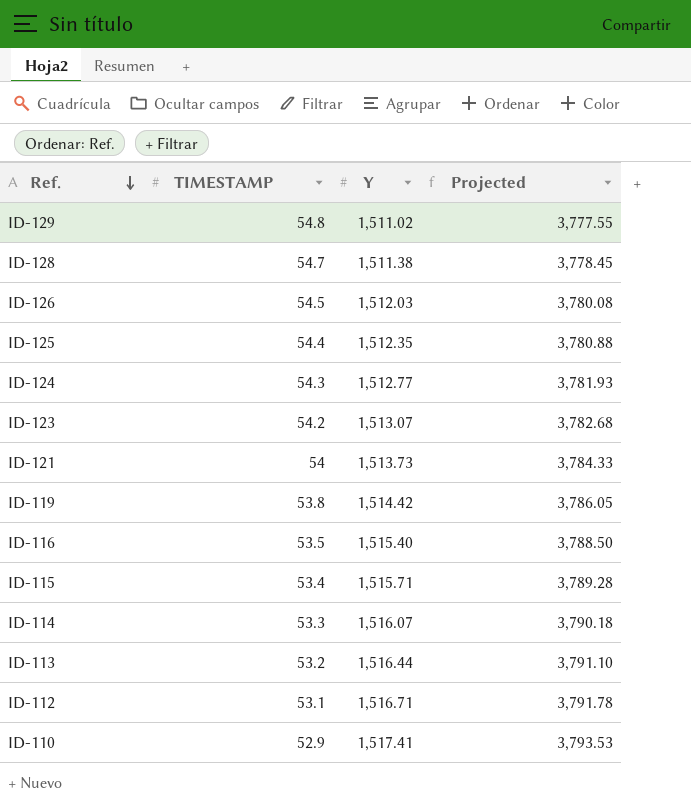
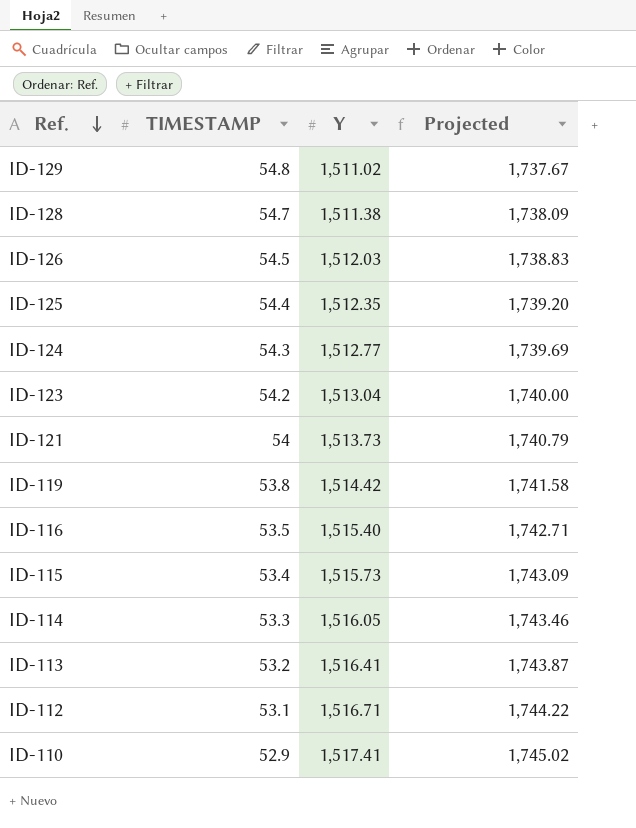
column Projected | formula: [Y] * 2.5 -> [Y] * 1.15
ID-123 | Y: 1,513.07 -> 1,513.04
ID-115 | Y: 1,515.71 -> 1,515.73
ID-114 | Y: 1,516.07 -> 1,516.05
ID-113 | Y: 1,516.44 -> 1,516.41

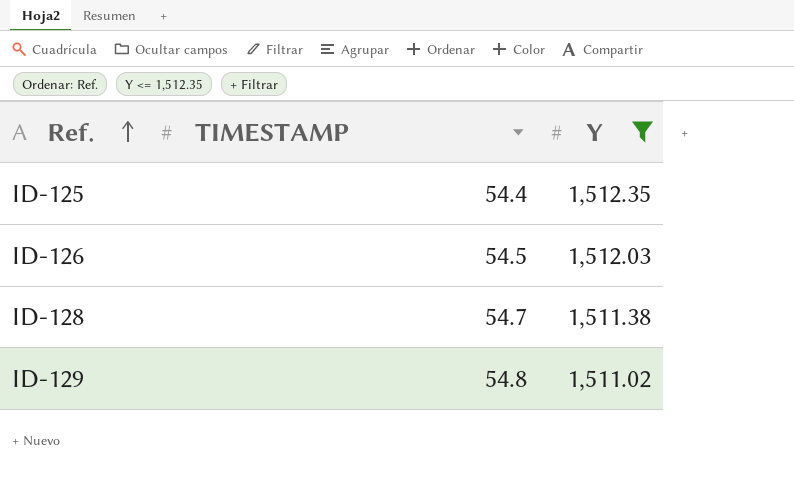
filter: none -> Y <= 1,512.35
row order: Ref. descending -> Ref. ascending
column Projected | formula: [Y] * 1.15 -> none

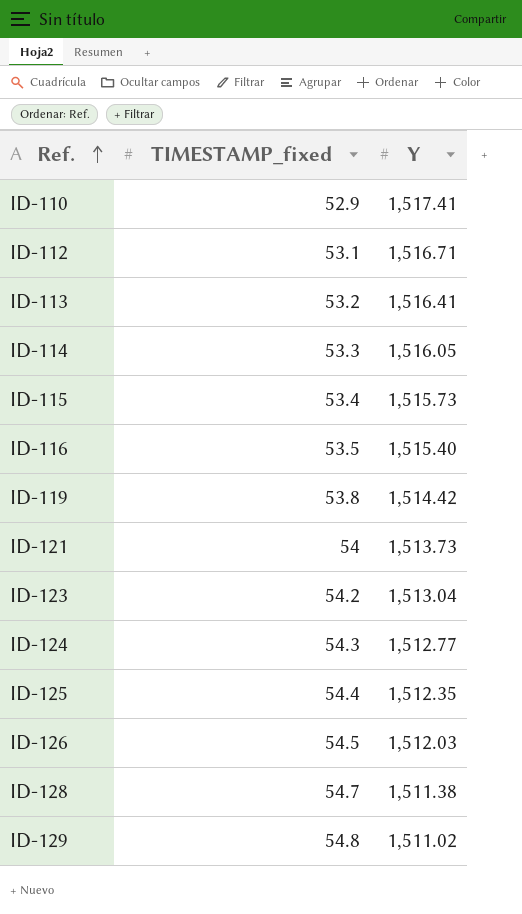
filter: Y <= 1,512.35 -> none
column name: TIMESTAMP -> TIMESTAMP_fixed

